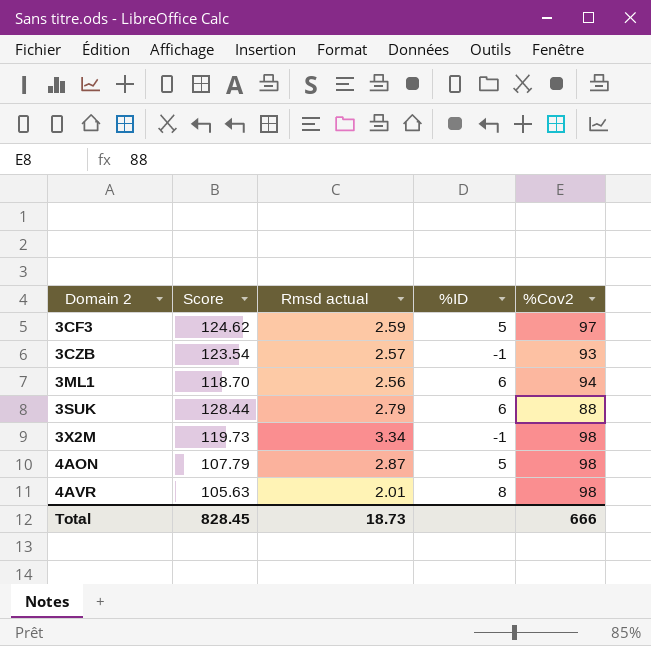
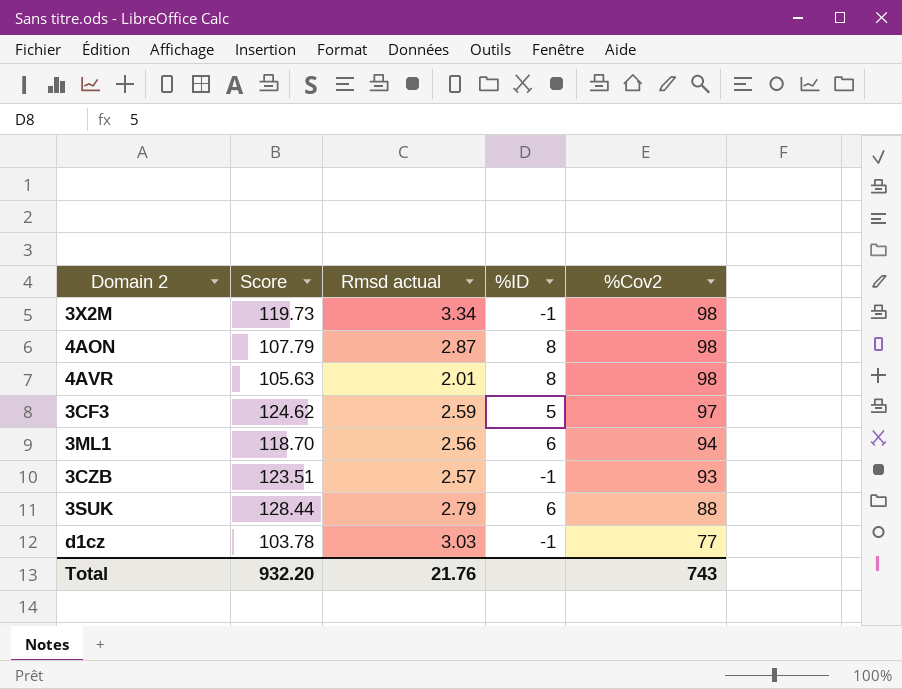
row order: Domain 2 ascending -> %Cov2 descending
4AON | %ID: 5 -> 8
3CZB | Score: 123.54 -> 123.51
row d1cz: none -> 103.78 | 3.03 | -1 | 77
Total | Score: 828.45 -> 932.20
Total | Rmsd actual: 18.73 -> 21.76
Total | %Cov2: 666 -> 743

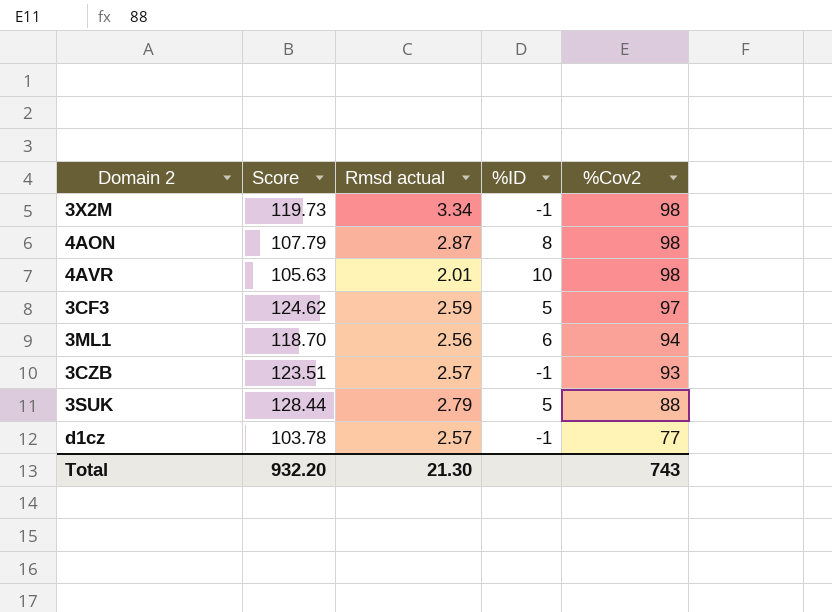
4AVR | %ID: 8 -> 10
3SUK | %ID: 6 -> 5
d1cz | Rmsd actual: 3.03 -> 2.57
Total | Rmsd actual: 21.76 -> 21.30

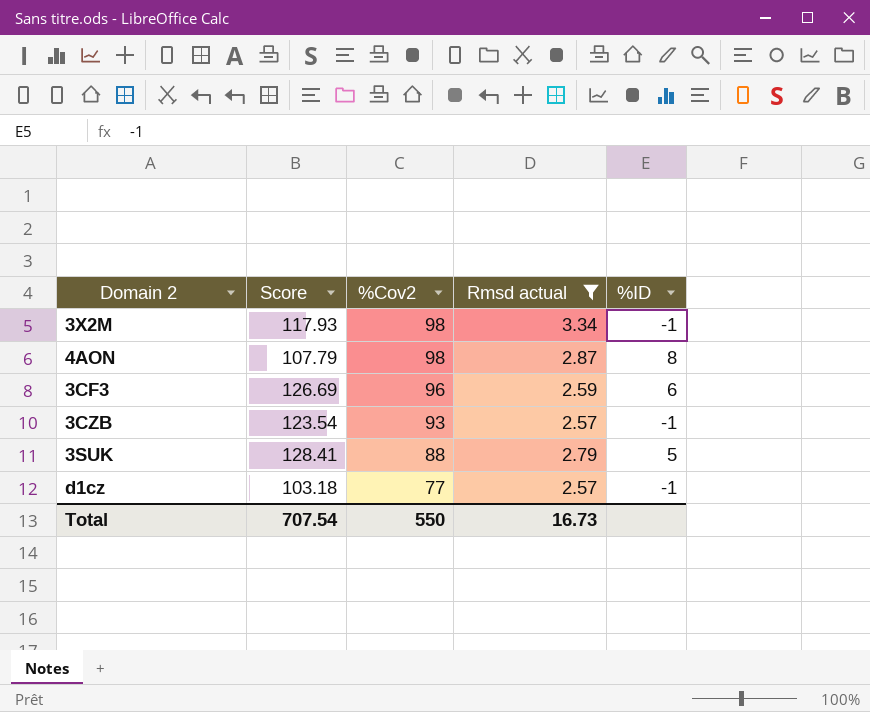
filter: none -> Rmsd actual >= 2.57
column %Cov2 | position: 5 -> 3
3X2M | Score: 119.73 -> 117.93
3CF3 | Score: 124.62 -> 126.69
3CF3 | %Cov2: 97 -> 96
3CF3 | %ID: 5 -> 6
3CZB | Score: 123.51 -> 123.54
3SUK | Score: 128.44 -> 128.41
d1cz | Score: 103.78 -> 103.18
Total | Score: 932.20 -> 707.54
Total | %Cov2: 743 -> 550
Total | Rmsd actual: 21.30 -> 16.73

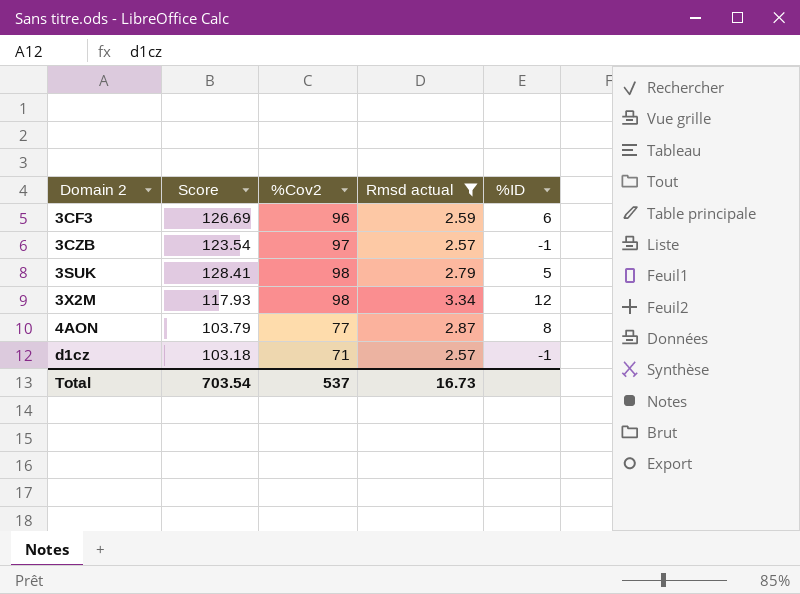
row order: %Cov2 descending -> Domain 2 ascending
3CZB | %Cov2: 93 -> 97
3SUK | %Cov2: 88 -> 98
3X2M | %ID: -1 -> 12
4AON | Score: 107.79 -> 103.79
4AON | %Cov2: 98 -> 77
d1cz | %Cov2: 77 -> 71
Total | Score: 707.54 -> 703.54
Total | %Cov2: 550 -> 537

